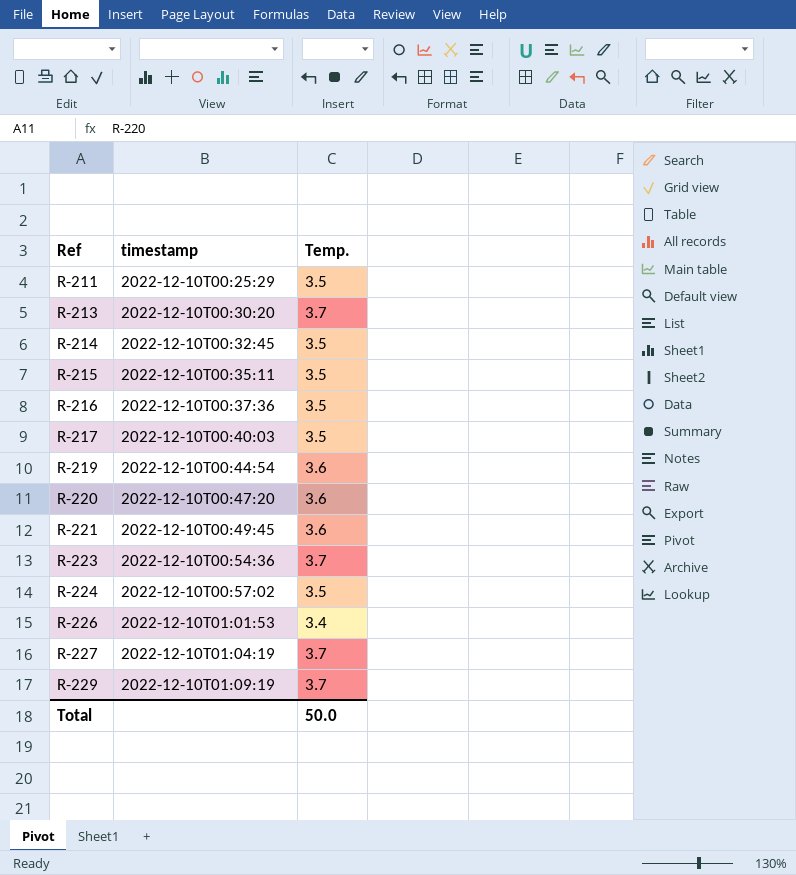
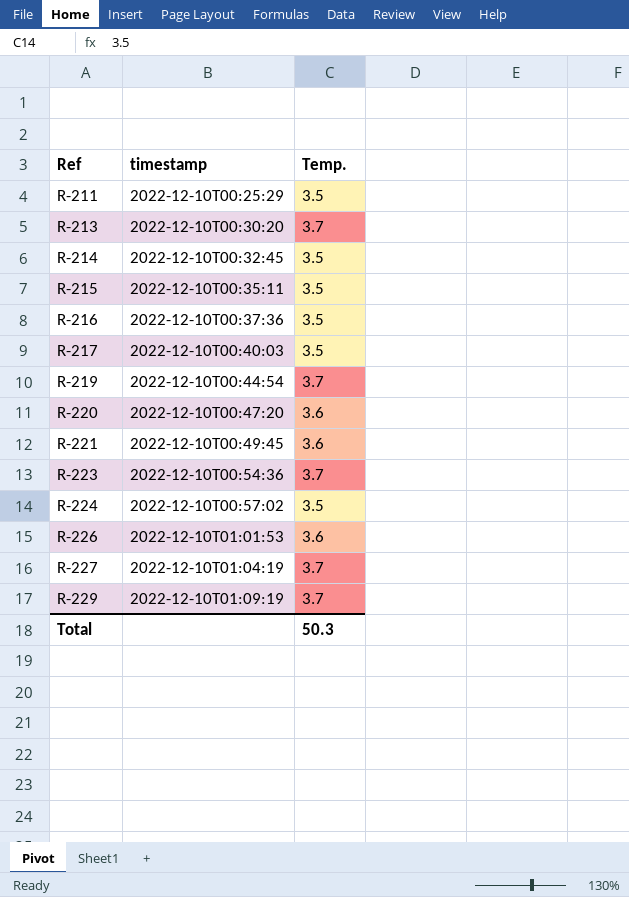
R-219 | Temp.: 3.6 -> 3.7
R-226 | Temp.: 3.4 -> 3.6
Total | Temp.: 50.0 -> 50.3

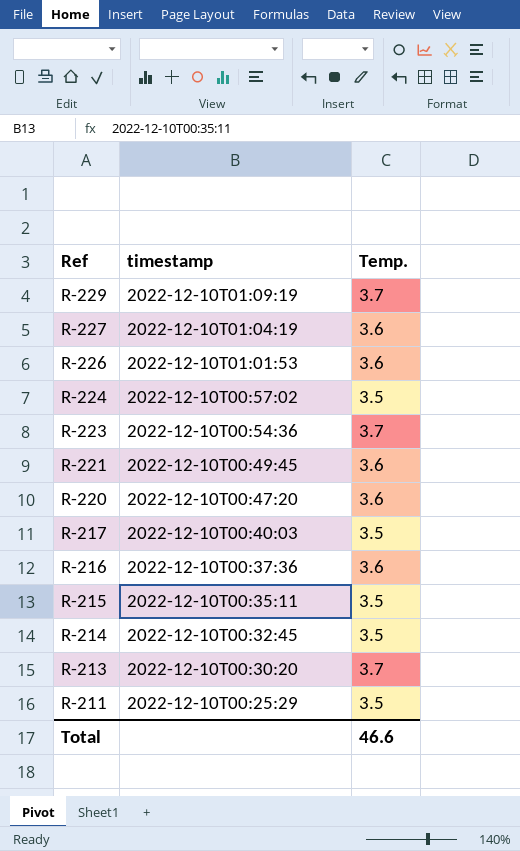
row order: Ref ascending -> Ref descending
row R-219: 2022-12-10T00:44:54 | 3.7 -> none
R-227 | Temp.: 3.7 -> 3.6
R-216 | Temp.: 3.5 -> 3.6
Total | Temp.: 50.3 -> 46.6

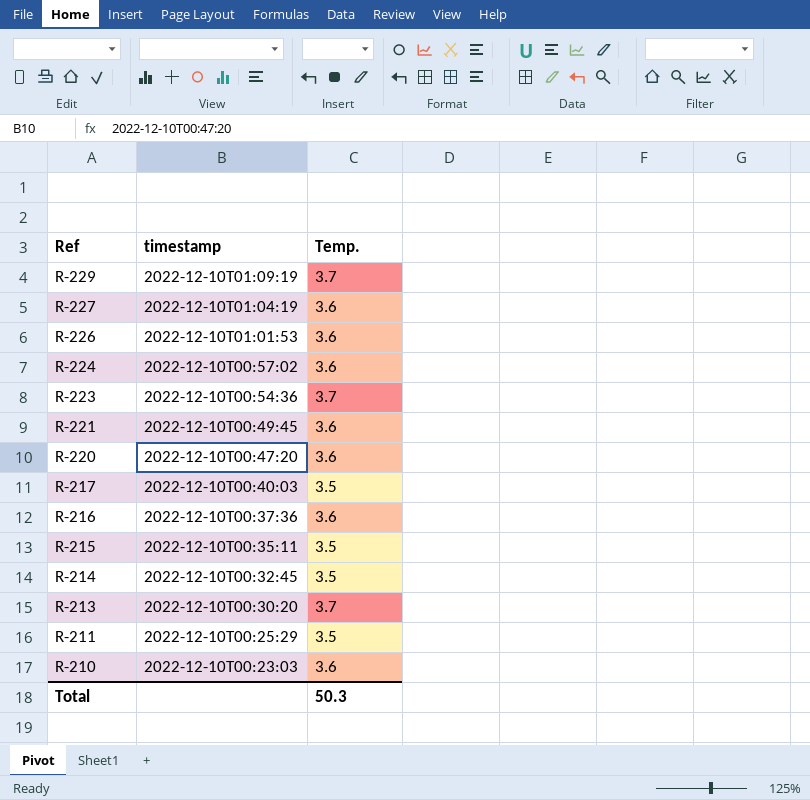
R-224 | Temp.: 3.5 -> 3.6
row R-210: none -> 2022-12-10T00:23:03 | 3.6
Total | Temp.: 46.6 -> 50.3

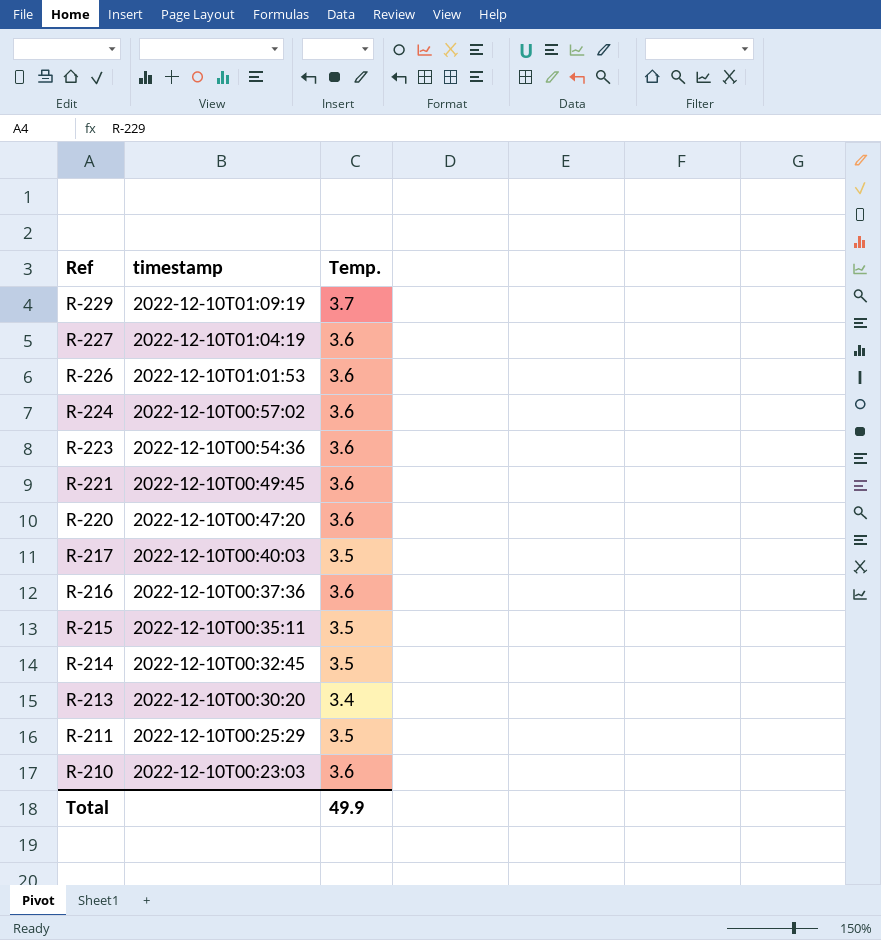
R-223 | Temp.: 3.7 -> 3.6
R-213 | Temp.: 3.7 -> 3.4
Total | Temp.: 50.3 -> 49.9

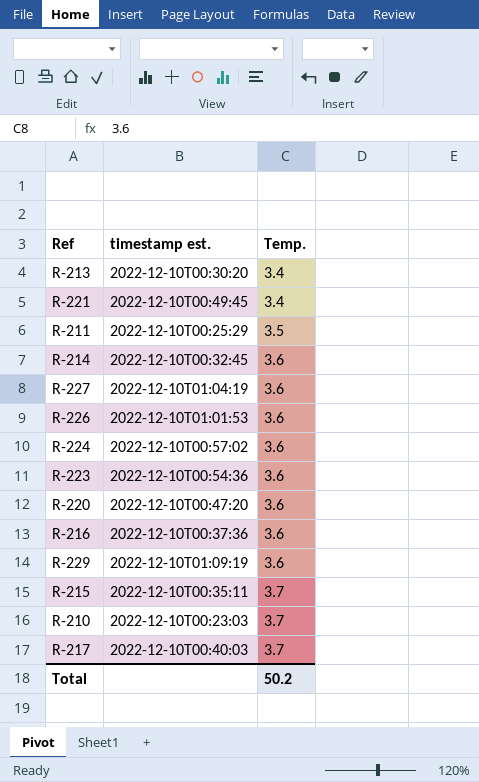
row order: Ref descending -> Temp. ascending
column name: timestamp -> timestamp est.
R-221 | Temp.: 3.6 -> 3.4
R-214 | Temp.: 3.5 -> 3.6
R-229 | Temp.: 3.7 -> 3.6
R-215 | Temp.: 3.5 -> 3.7
R-210 | Temp.: 3.6 -> 3.7
R-217 | Temp.: 3.5 -> 3.7
Total | Temp.: 49.9 -> 50.2

